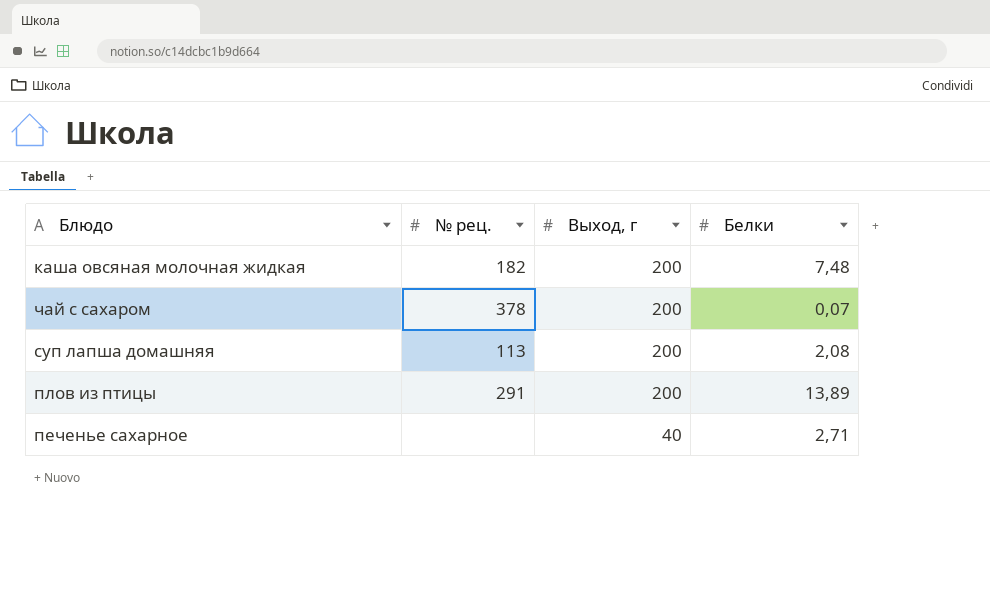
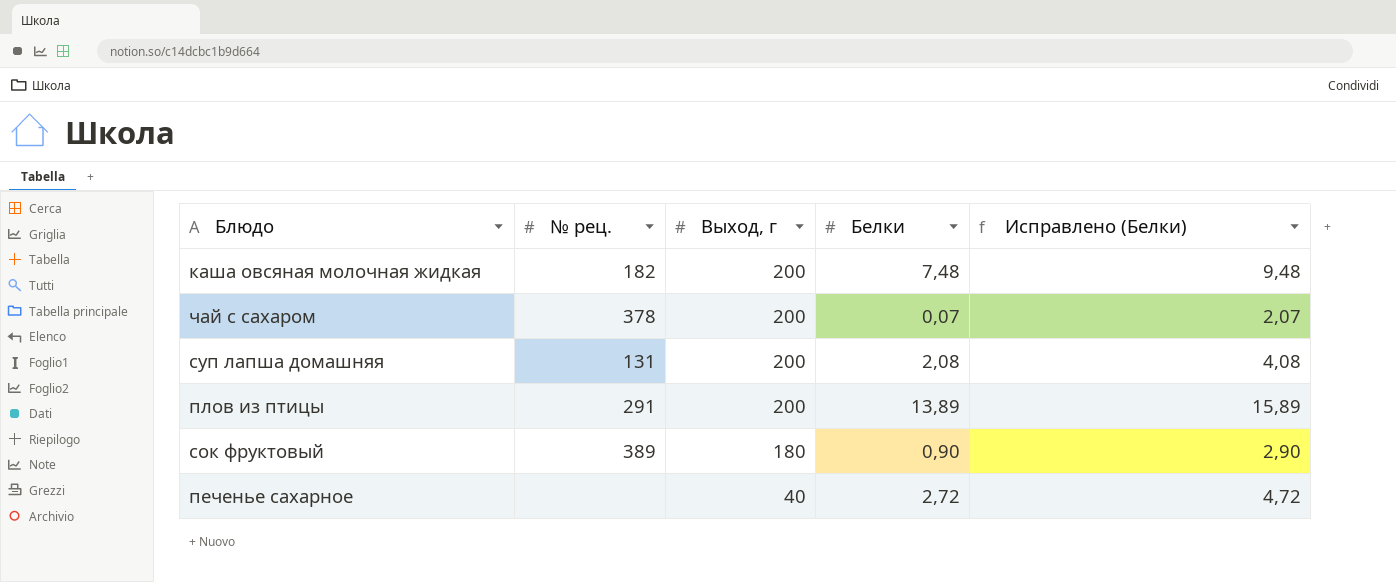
column Исправлено (Белки) | formula: none -> [Белки] + 2
суп лапша домашняя | № рец.: 113 -> 131
row сок фруктовый: none -> 389 | 180 | 0,90 | 2,90
печенье сахарное | Белки: 2,71 -> 2,72

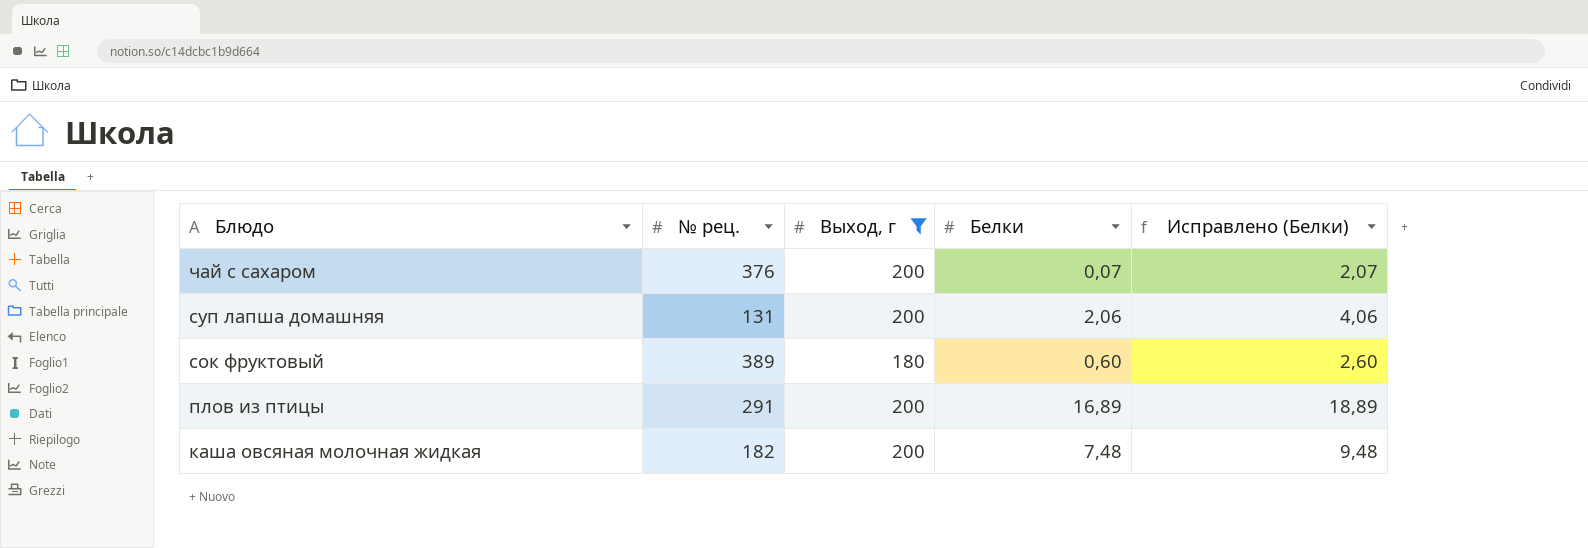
filter: none -> Выход, г != 40
row order: Выход, г descending -> Блюдо descending
чай с сахаром | № рец.: 378 -> 376
суп лапша домашняя | Белки: 2,08 -> 2,06
суп лапша домашняя | Исправлено (Белки): 4,08 -> 4,06
сок фруктовый | Белки: 0,90 -> 0,60
сок фруктовый | Исправлено (Белки): 2,90 -> 2,60
плов из птицы | Белки: 13,89 -> 16,89
плов из птицы | Исправлено (Белки): 15,89 -> 18,89

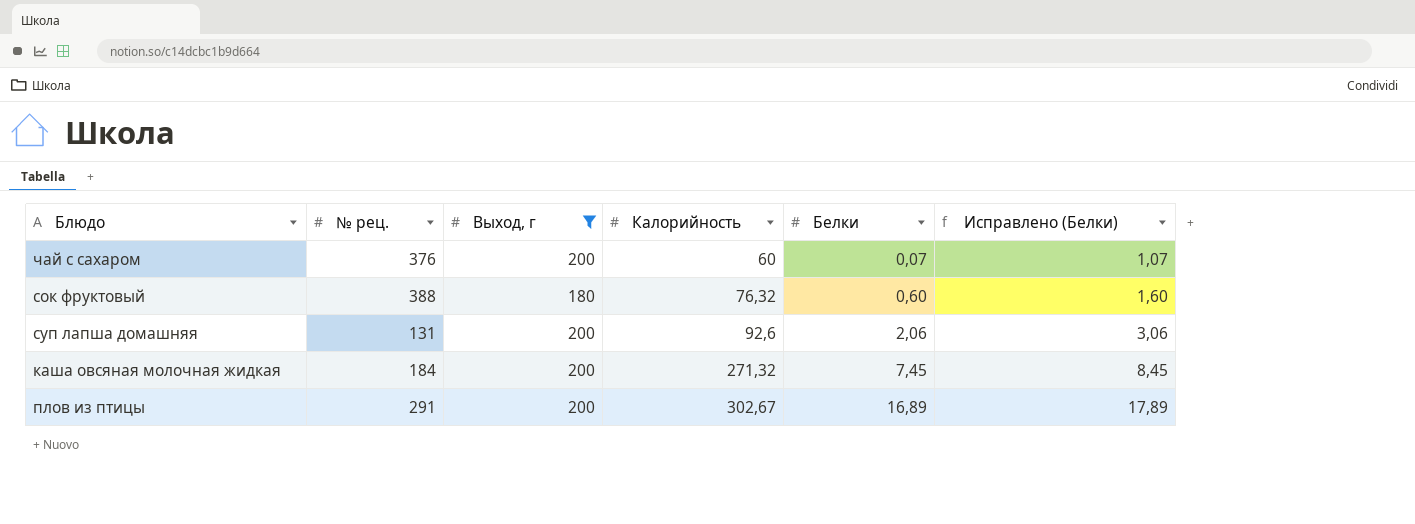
row order: Блюдо descending -> Калорийность ascending
column Калорийность | position: none -> 4
column Исправлено (Белки) | formula: [Белки] + 2 -> [Белки] + 1
сок фруктовый | № рец.: 389 -> 388
каша овсяная молочная жидкая | № рец.: 182 -> 184
каша овсяная молочная жидкая | Белки: 7,48 -> 7,45

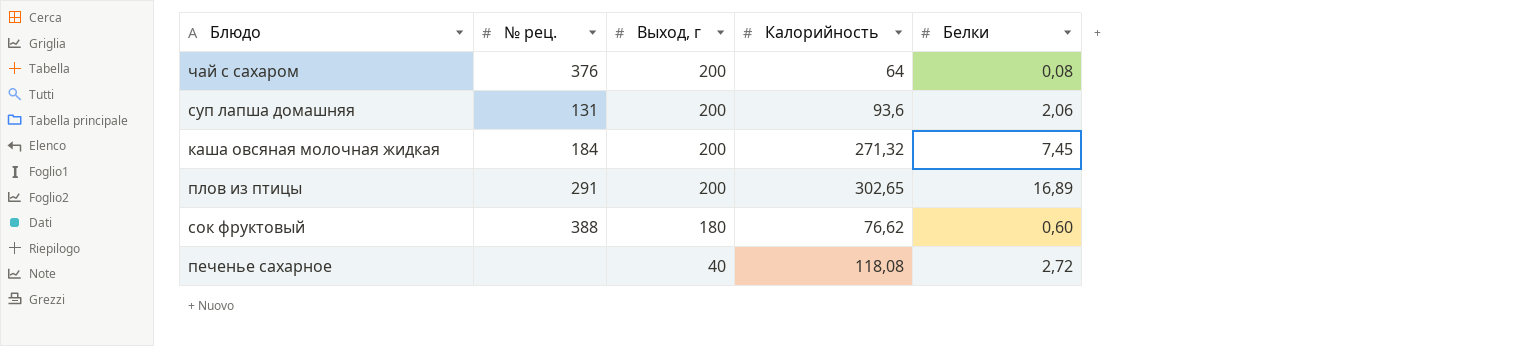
filter: Выход, г != 40 -> none
row order: Калорийность ascending -> Выход, г descending
column Исправлено (Белки) | formula: [Белки] + 1 -> none
чай с сахаром | Калорийность: 60 -> 64
чай с сахаром | Белки: 0,07 -> 0,08
суп лапша домашняя | Калорийность: 92,6 -> 93,6
плов из птицы | Калорийность: 302,67 -> 302,65
сок фруктовый | Калорийность: 76,32 -> 76,62

